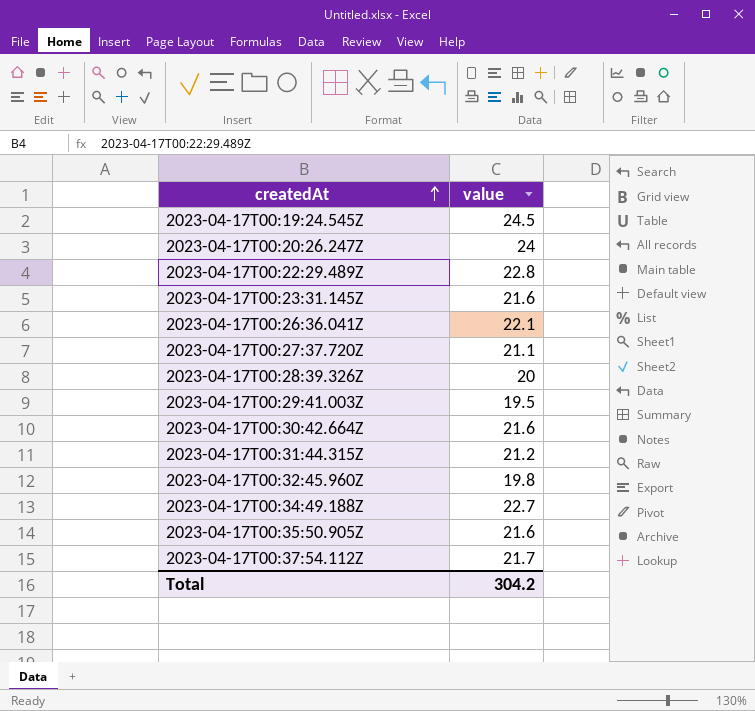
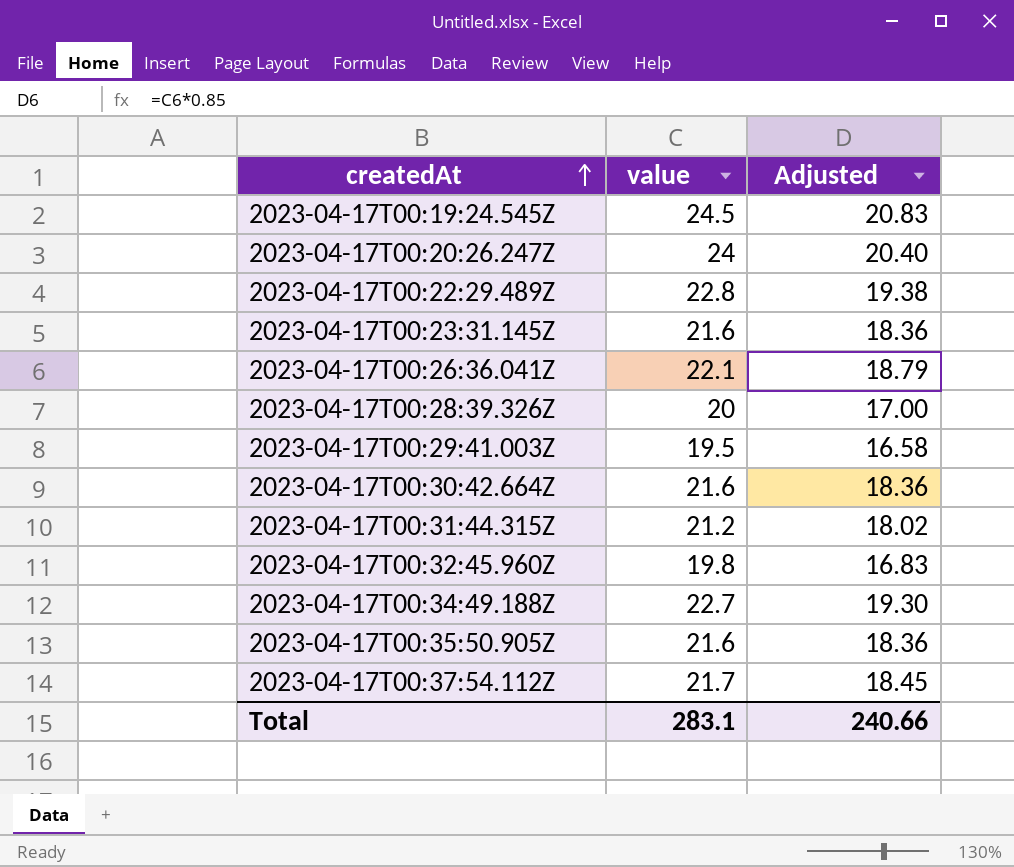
column Adjusted | formula: none -> [value] * 0.85
row 2023-04-17T00:27:37.720Z: 21.1 -> none
Total | value: 304.2 -> 283.1

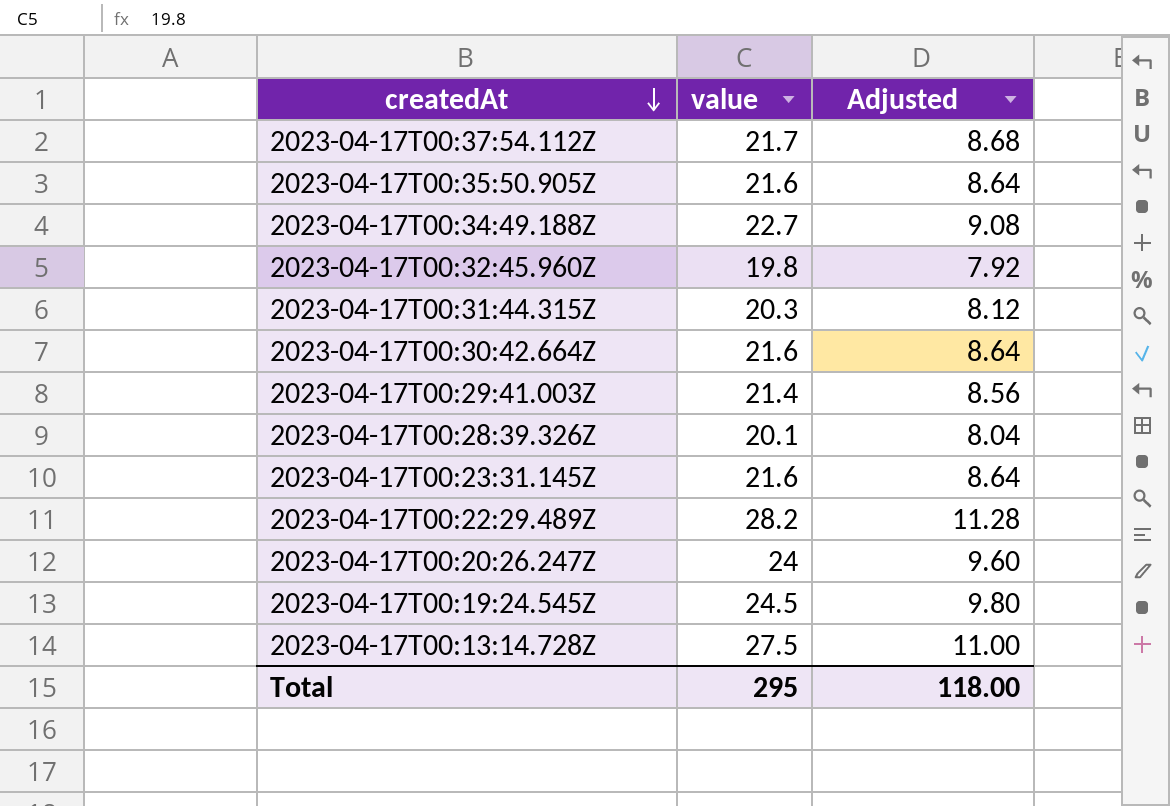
row order: createdAt ascending -> createdAt descending
column Adjusted | formula: [value] * 0.85 -> [value] * 0.4
row 2023-04-17T00:26:36.041Z: 22.1 | 18.79 -> none
2023-04-17T00:31:44.315Z | value: 21.2 -> 20.3
2023-04-17T00:29:41.003Z | value: 19.5 -> 21.4
2023-04-17T00:28:39.326Z | value: 20 -> 20.1
2023-04-17T00:22:29.489Z | value: 22.8 -> 28.2
row 2023-04-17T00:13:14.728Z: none -> 27.5 | 11.00
Total | value: 283.1 -> 295
Total | Adjusted: 240.66 -> 118.00

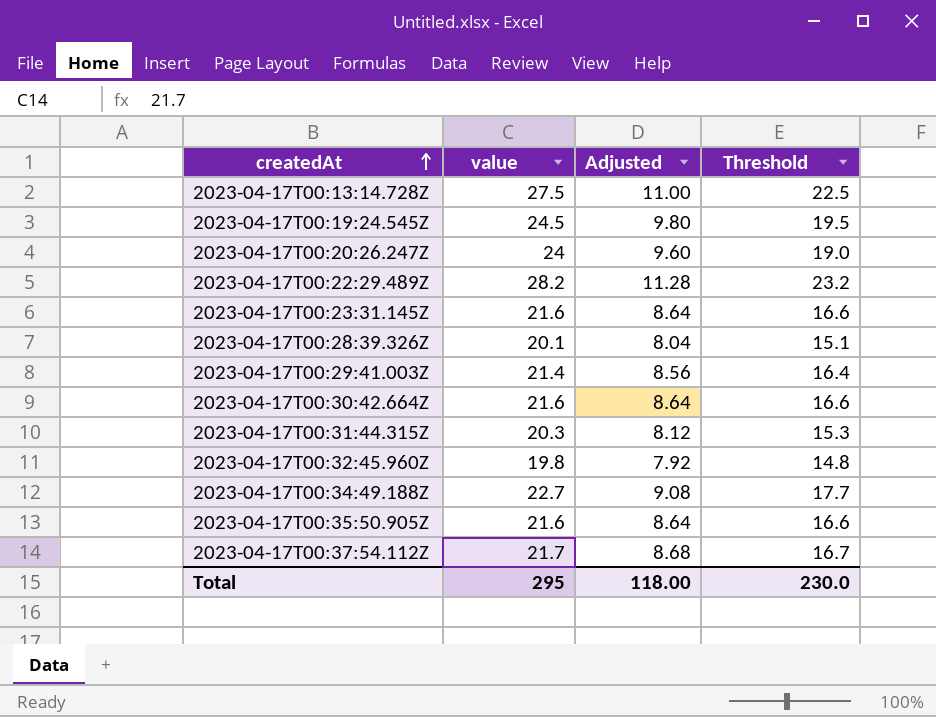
row order: createdAt descending -> createdAt ascending
column Threshold | formula: none -> [value] - 5

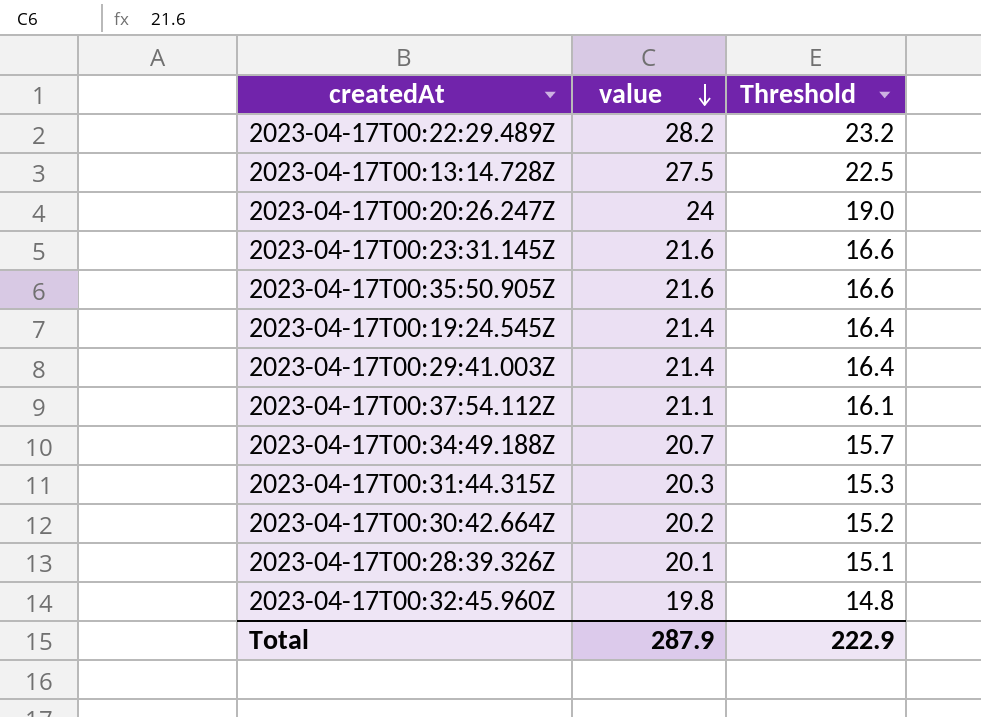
row order: createdAt ascending -> value descending
column Adjusted | formula: [value] * 0.4 -> none
2023-04-17T00:19:24.545Z | value: 24.5 -> 21.4
2023-04-17T00:19:24.545Z | Threshold: 19.5 -> 16.4
2023-04-17T00:37:54.112Z | value: 21.7 -> 21.1
2023-04-17T00:37:54.112Z | Threshold: 16.7 -> 16.1
2023-04-17T00:34:49.188Z | value: 22.7 -> 20.7
2023-04-17T00:34:49.188Z | Threshold: 17.7 -> 15.7
2023-04-17T00:30:42.664Z | value: 21.6 -> 20.2
2023-04-17T00:30:42.664Z | Threshold: 16.6 -> 15.2
Total | value: 295 -> 287.9
Total | Threshold: 230.0 -> 222.9

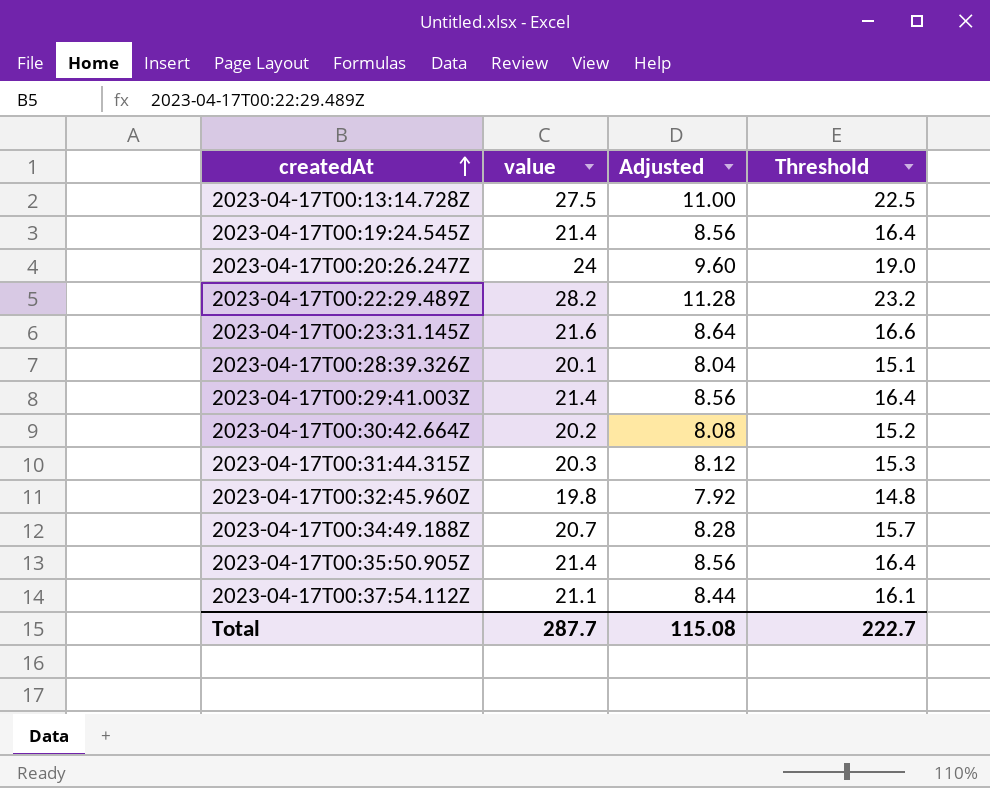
row order: value descending -> createdAt ascending
column Adjusted | formula: none -> [value] * 0.4
2023-04-17T00:35:50.905Z | value: 21.6 -> 21.4
2023-04-17T00:35:50.905Z | Threshold: 16.6 -> 16.4
Total | value: 287.9 -> 287.7
Total | Threshold: 222.9 -> 222.7

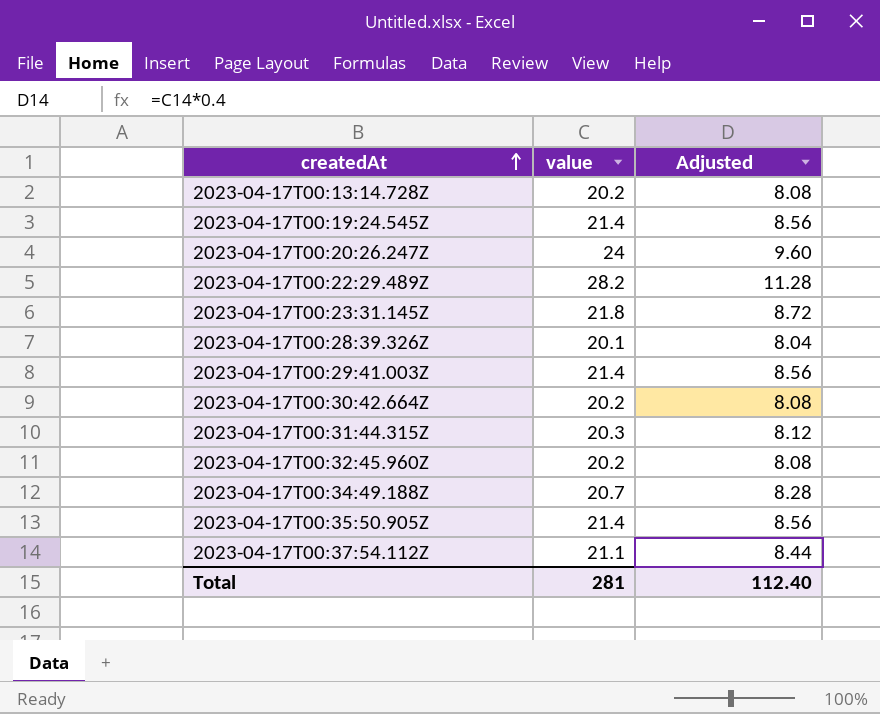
column Threshold | formula: [value] - 5 -> none
2023-04-17T00:13:14.728Z | value: 27.5 -> 20.2
2023-04-17T00:13:14.728Z | Adjusted: 11.00 -> 8.08
2023-04-17T00:23:31.145Z | value: 21.6 -> 21.8
2023-04-17T00:23:31.145Z | Adjusted: 8.64 -> 8.72
2023-04-17T00:32:45.960Z | value: 19.8 -> 20.2
2023-04-17T00:32:45.960Z | Adjusted: 7.92 -> 8.08
Total | value: 287.7 -> 281
Total | Adjusted: 115.08 -> 112.40

